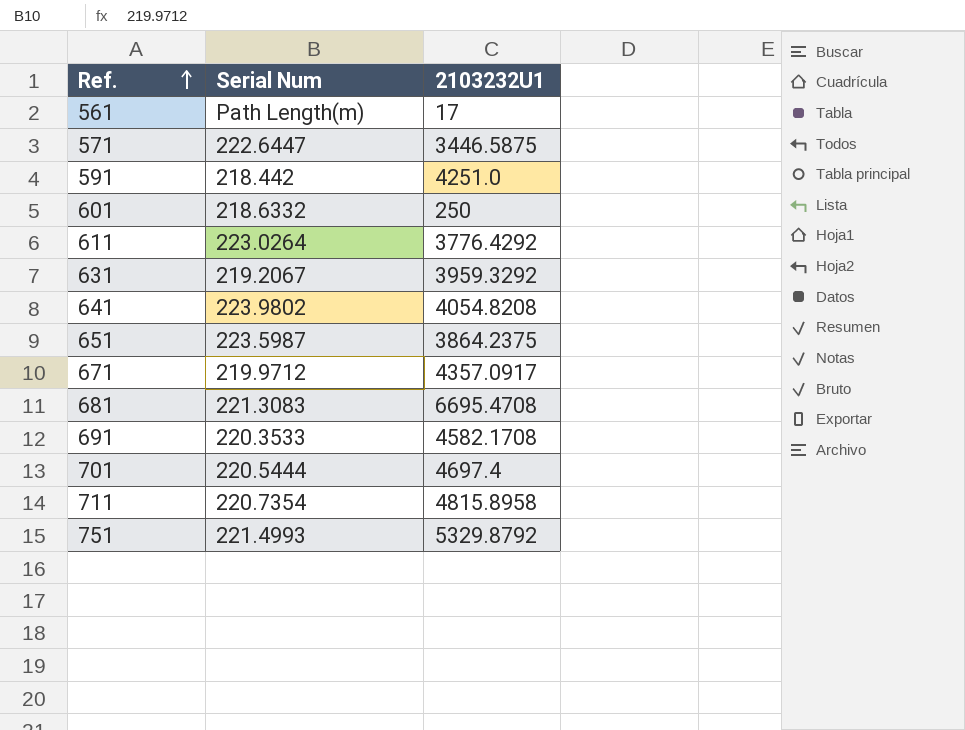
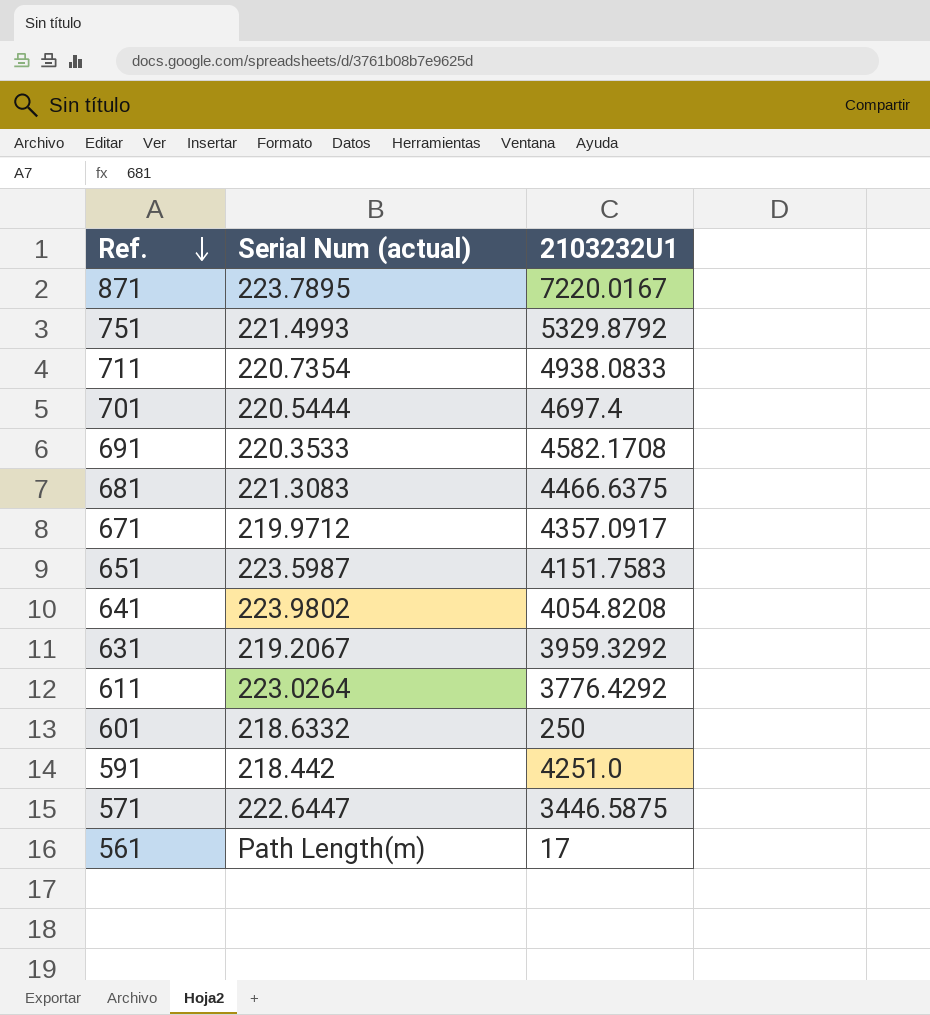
row order: Ref. ascending -> Ref. descending
column name: Serial Num -> Serial Num (actual)
row 871: none -> 223.7895 | 7220.0167
711 | 2103232U1: 4815.8958 -> 4938.0833
681 | 2103232U1: 6695.4708 -> 4466.6375
651 | 2103232U1: 3864.2375 -> 4151.7583

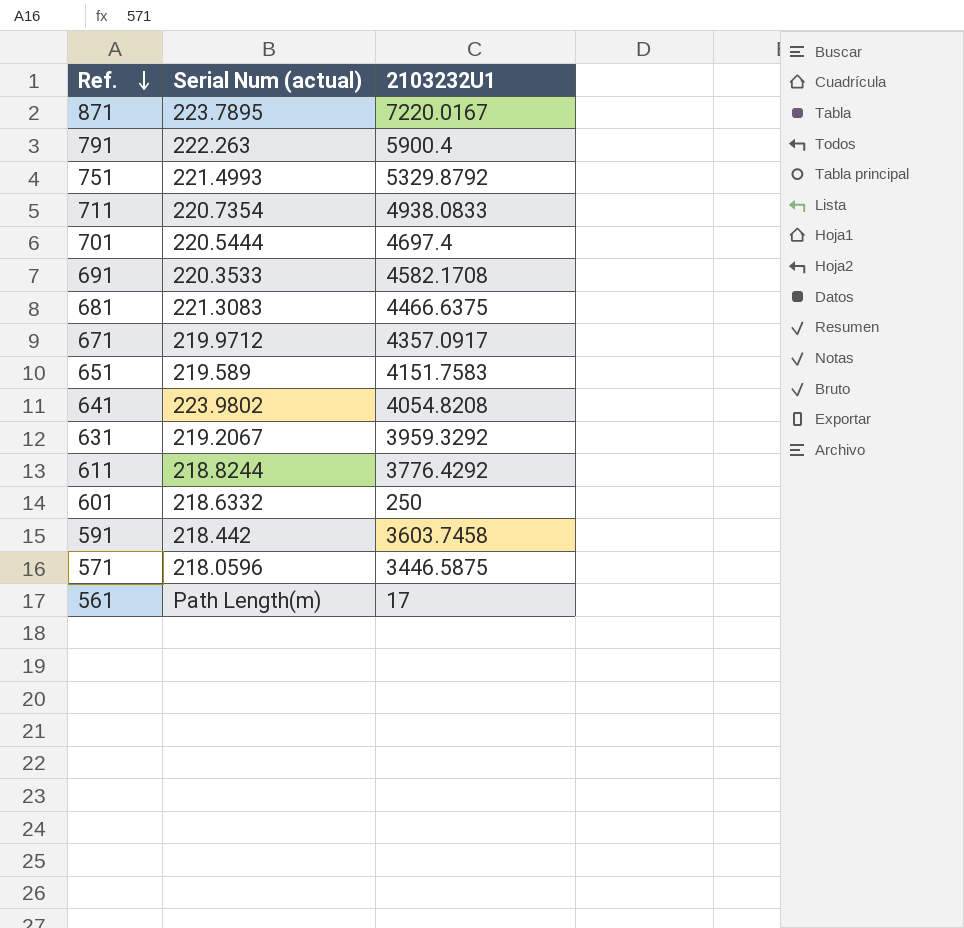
row 791: none -> 222.263 | 5900.4
651 | Serial Num (actual): 223.5987 -> 219.589
611 | Serial Num (actual): 223.0264 -> 218.8244
591 | 2103232U1: 4251.0 -> 3603.7458
571 | Serial Num (actual): 222.6447 -> 218.0596

